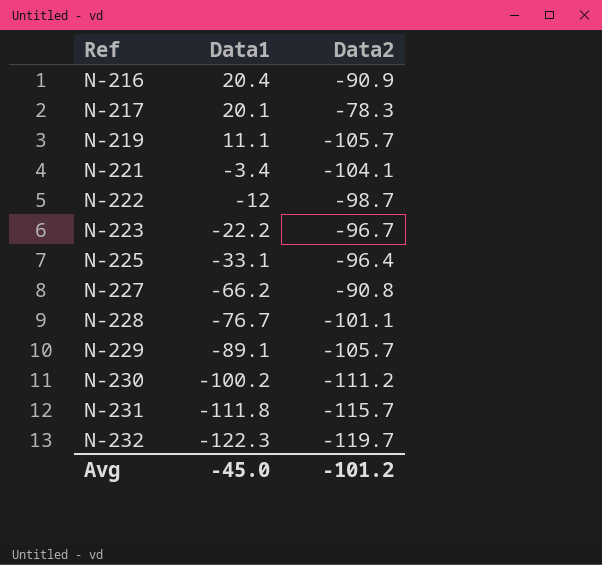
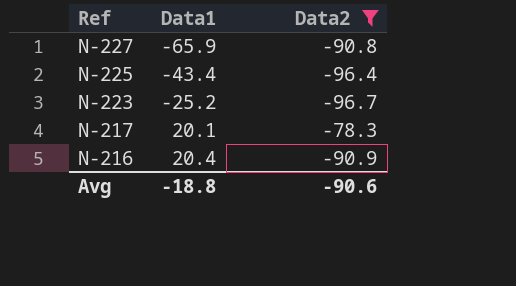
filter: none -> Data2 >= -96.7
row order: Ref ascending -> Ref descending
N-227 | Data1: -66.2 -> -65.9
N-225 | Data1: -33.1 -> -43.4
N-223 | Data1: -22.2 -> -25.2
Avg | Data1: -45.0 -> -18.8
Avg | Data2: -101.2 -> -90.6

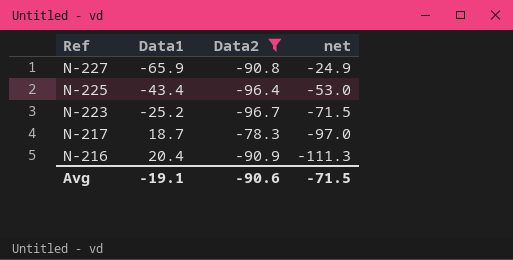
column net | formula: none -> [Data2] - [Data1]
N-217 | Data1: 20.1 -> 18.7
Avg | Data1: -18.8 -> -19.1

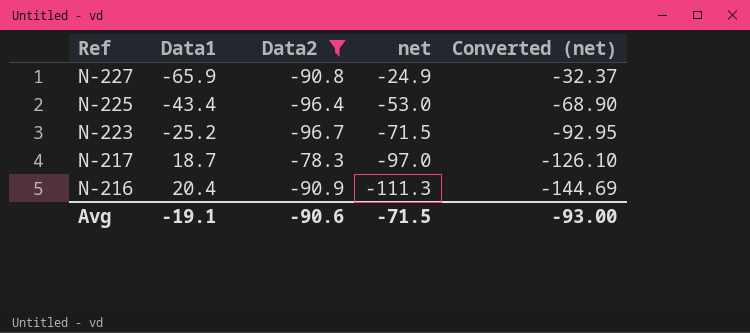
column Converted (net) | formula: none -> [net] * 1.3

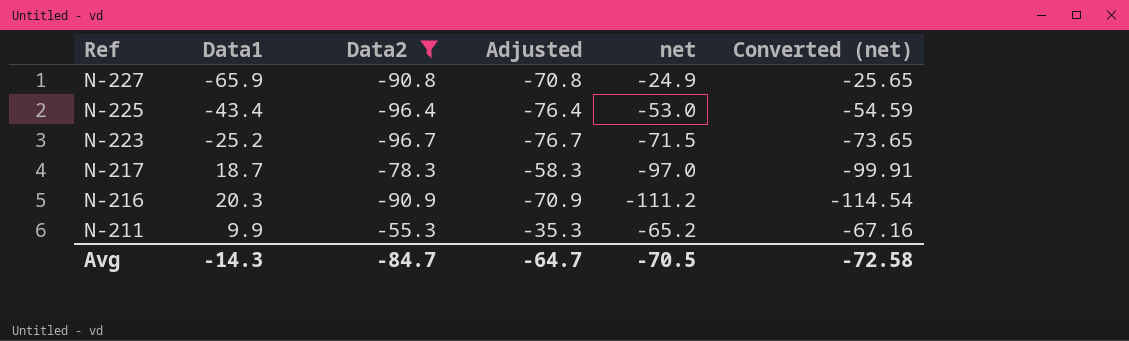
column Adjusted | formula: none -> [Data2] + 20
column Converted (net) | formula: [net] * 1.3 -> [net] * 1.03
N-216 | Data1: 20.4 -> 20.3
N-216 | net: -111.3 -> -111.2
row N-211: none -> 9.9 | -55.3 | -35.3 | -65.2 | -67.16
Avg | Data1: -19.1 -> -14.3
Avg | Data2: -90.6 -> -84.7
Avg | net: -71.5 -> -70.5
Avg | Converted (net): -93.00 -> -72.58

